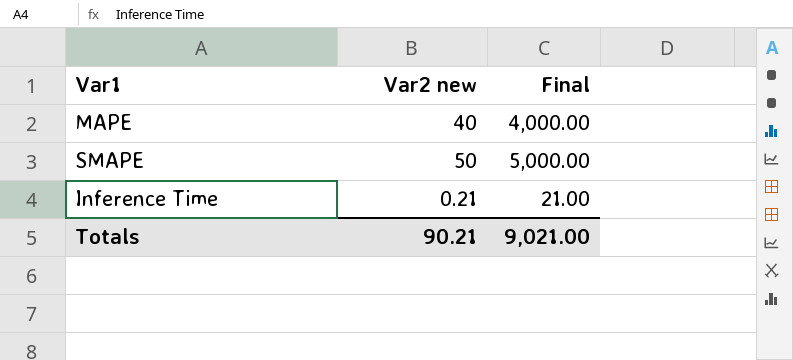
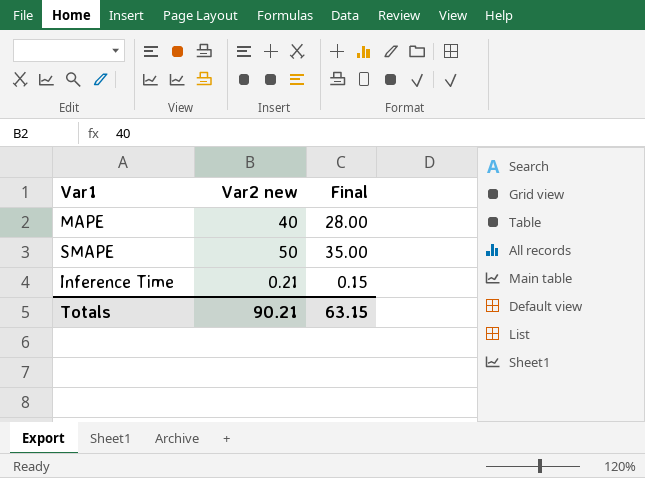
column Final | formula: [Var2 new] * 100 -> [Var2 new] * 0.7
Totals | Final: 9,021.00 -> 63.15

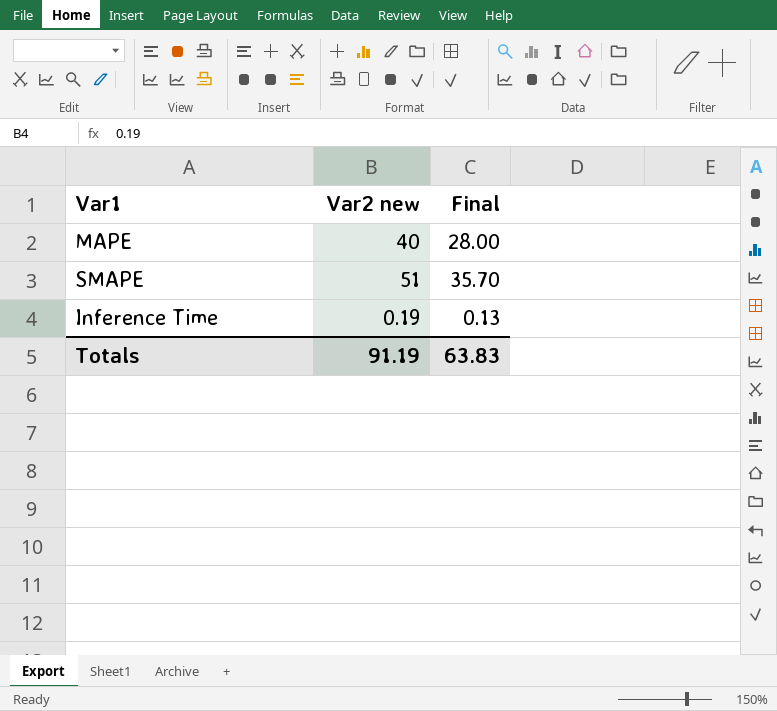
SMAPE | Var2 new: 50 -> 51
SMAPE | Final: 35.00 -> 35.70
Inference Time | Var2 new: 0.21 -> 0.19
Inference Time | Final: 0.15 -> 0.13
Totals | Var2 new: 90.21 -> 91.19
Totals | Final: 63.15 -> 63.83

